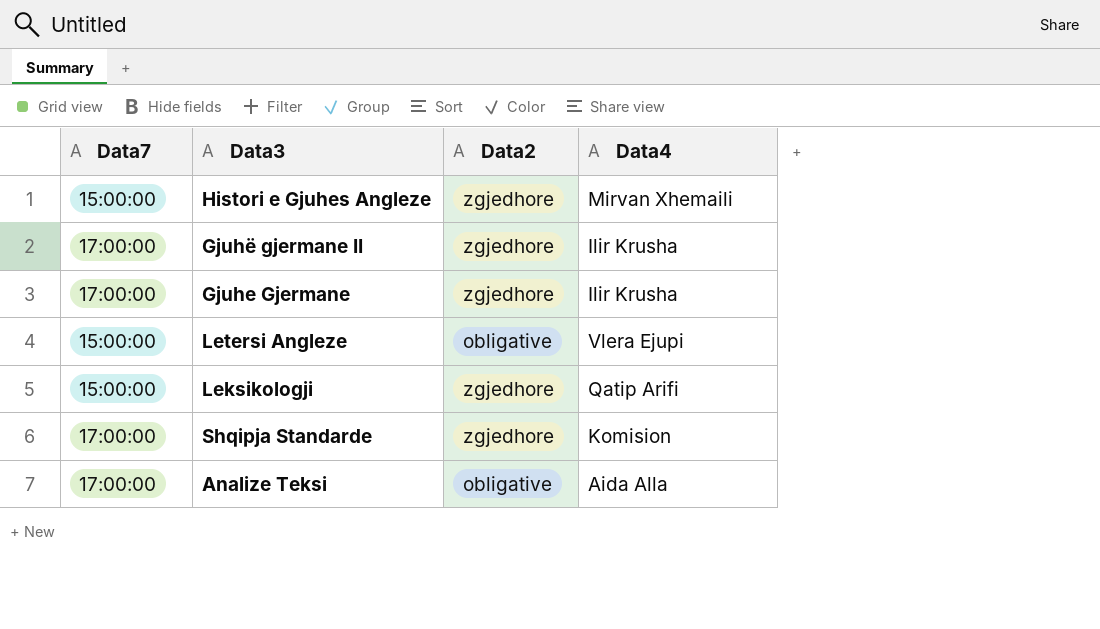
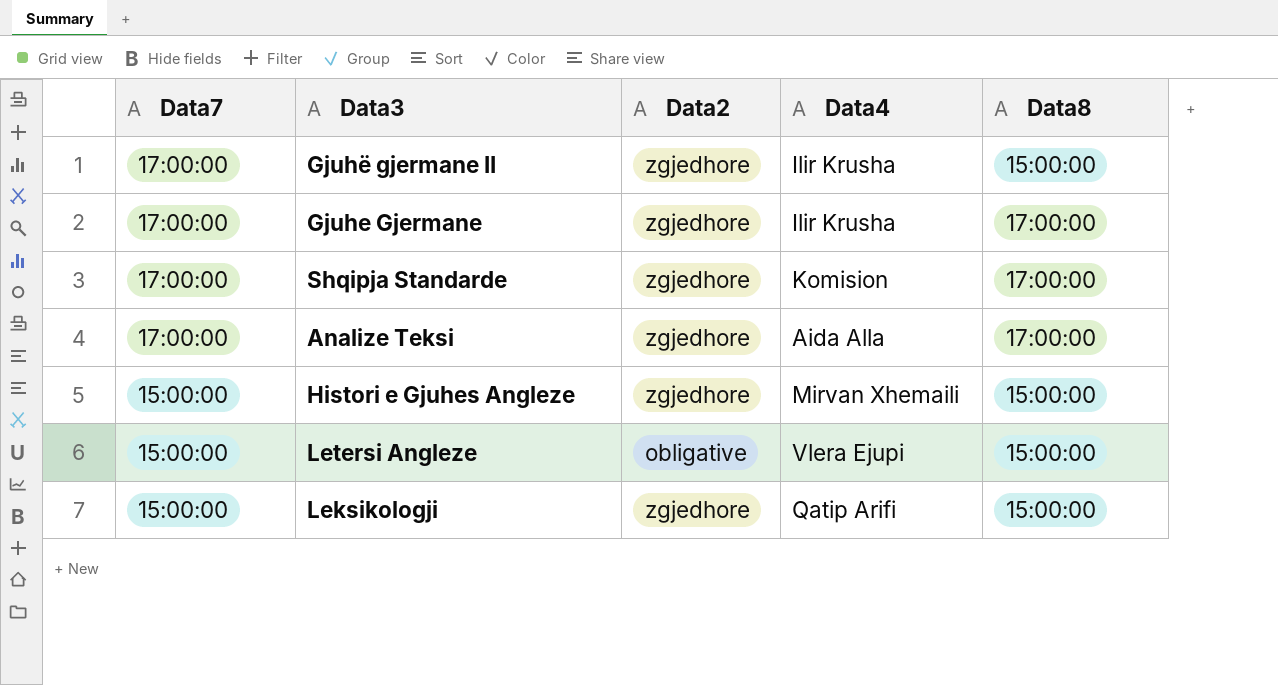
row order: none -> Data7 descending
column Data8 | position: none -> 5
Analize Teksi | Data2: obligative -> zgjedhore

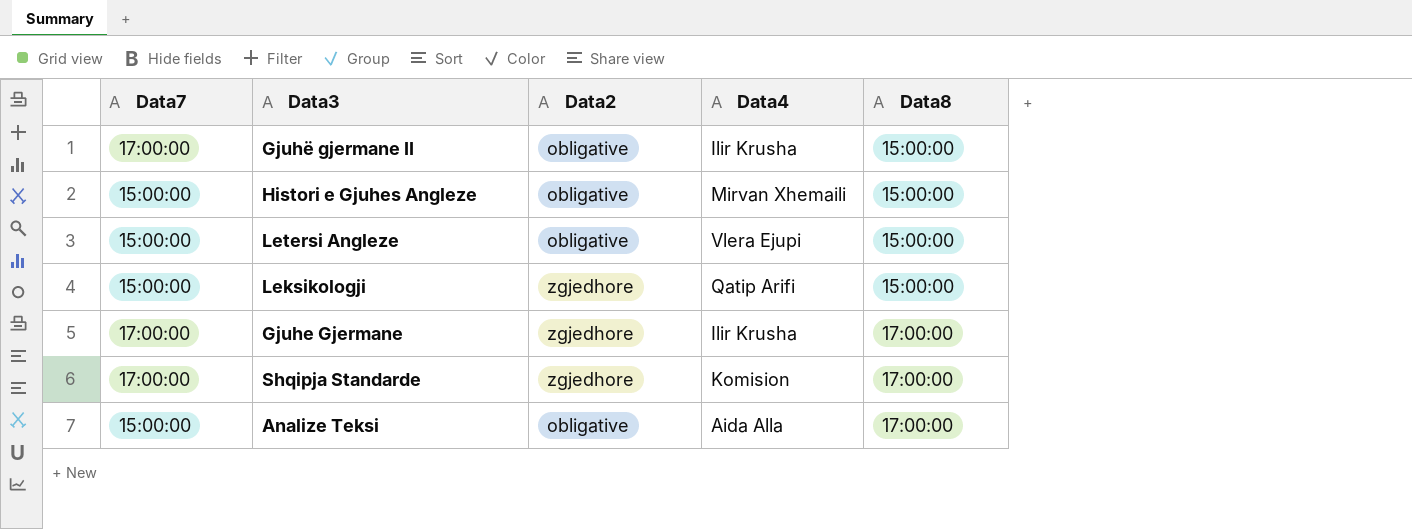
row order: Data7 descending -> Data8 ascending
Gjuhë gjermane II | Data2: zgjedhore -> obligative
Histori e Gjuhes Angleze | Data2: zgjedhore -> obligative
Analize Teksi | Data7: 17:00:00 -> 15:00:00
Analize Teksi | Data2: zgjedhore -> obligative

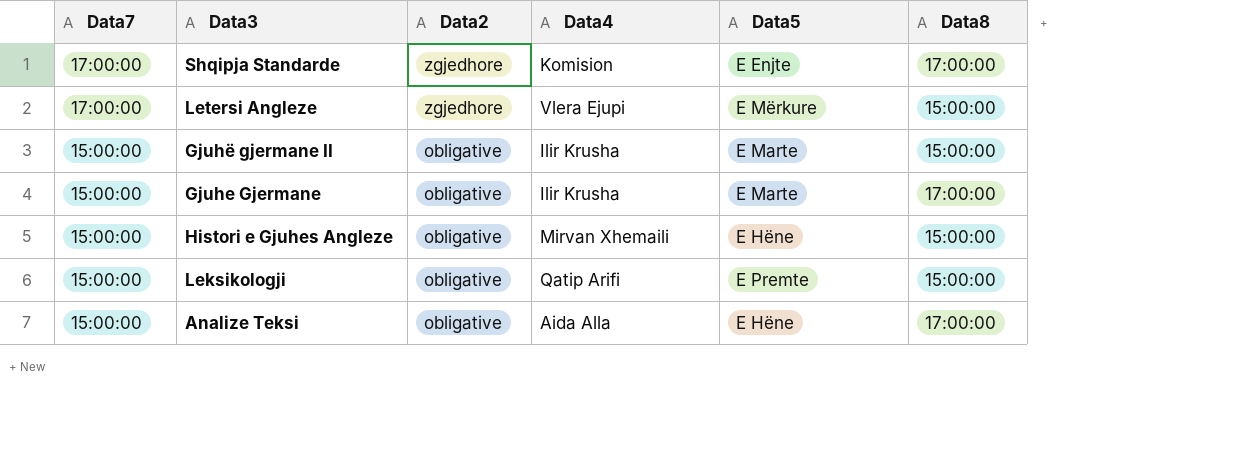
row order: Data8 ascending -> Data7 descending
column Data5 | position: none -> 5
Letersi Angleze | Data7: 15:00:00 -> 17:00:00
Letersi Angleze | Data2: obligative -> zgjedhore
Gjuhë gjermane II | Data7: 17:00:00 -> 15:00:00
Gjuhe Gjermane | Data7: 17:00:00 -> 15:00:00
Gjuhe Gjermane | Data2: zgjedhore -> obligative
Leksikologji | Data2: zgjedhore -> obligative

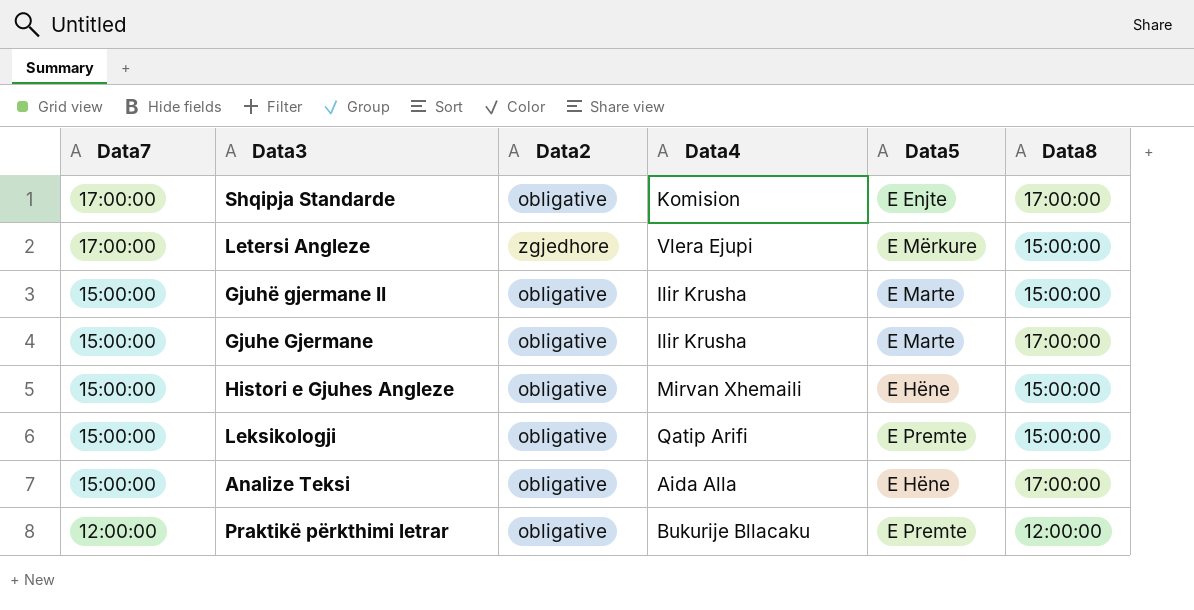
Shqipja Standarde | Data2: zgjedhore -> obligative
row Praktikë përkthimi letrar: none -> 12:00:00 | obligative | Bukurije Bllacaku | E Premte | 12:00:00

